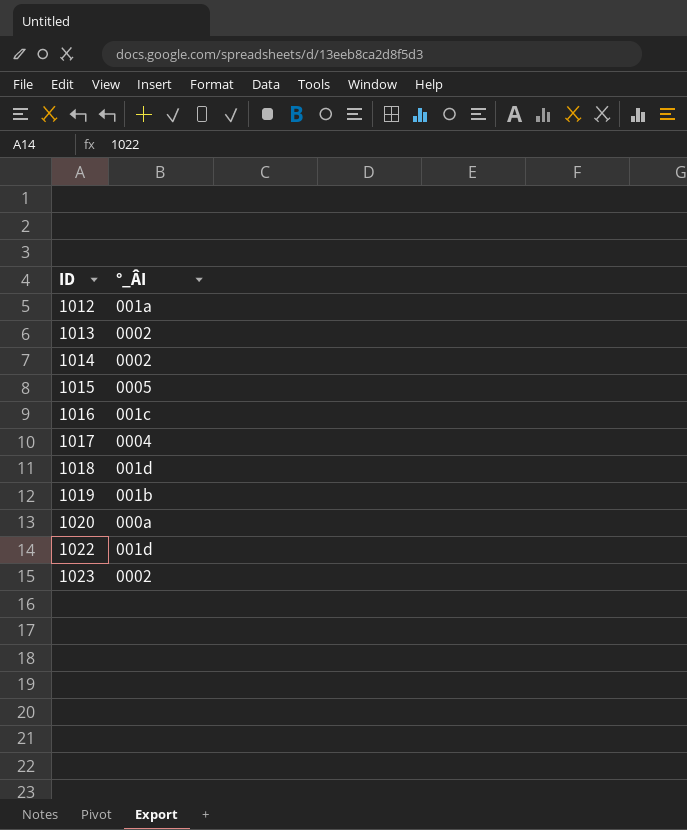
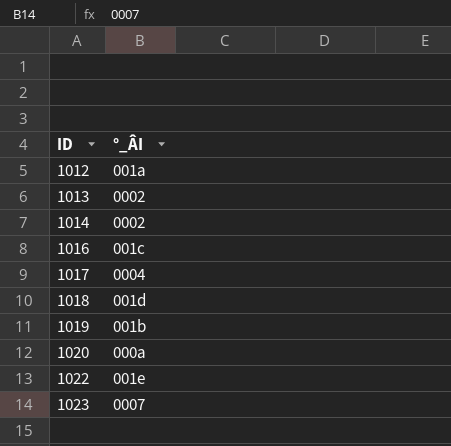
row 1015: 0005 -> none
1022 | °_ÂI: 001d -> 001e
1023 | °_ÂI: 0002 -> 0007

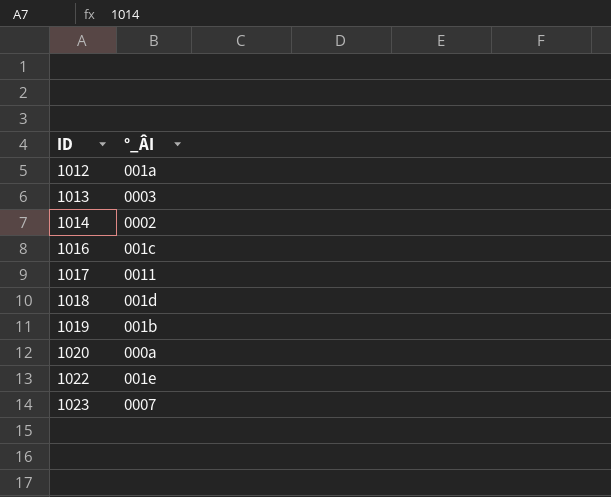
1013 | °_ÂI: 0002 -> 0003
1017 | °_ÂI: 0004 -> 0011

